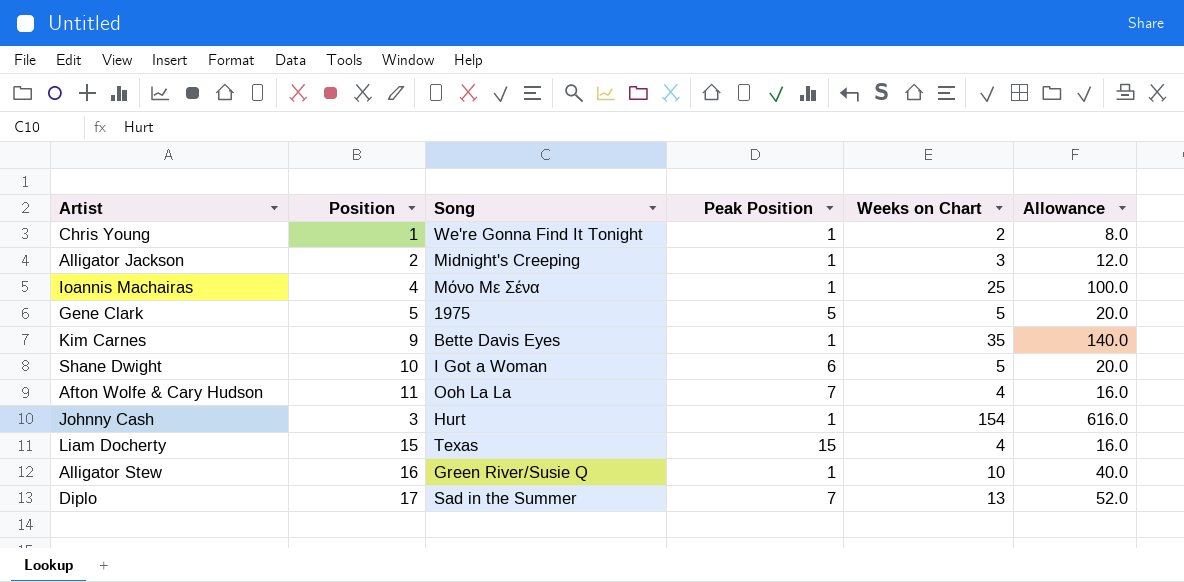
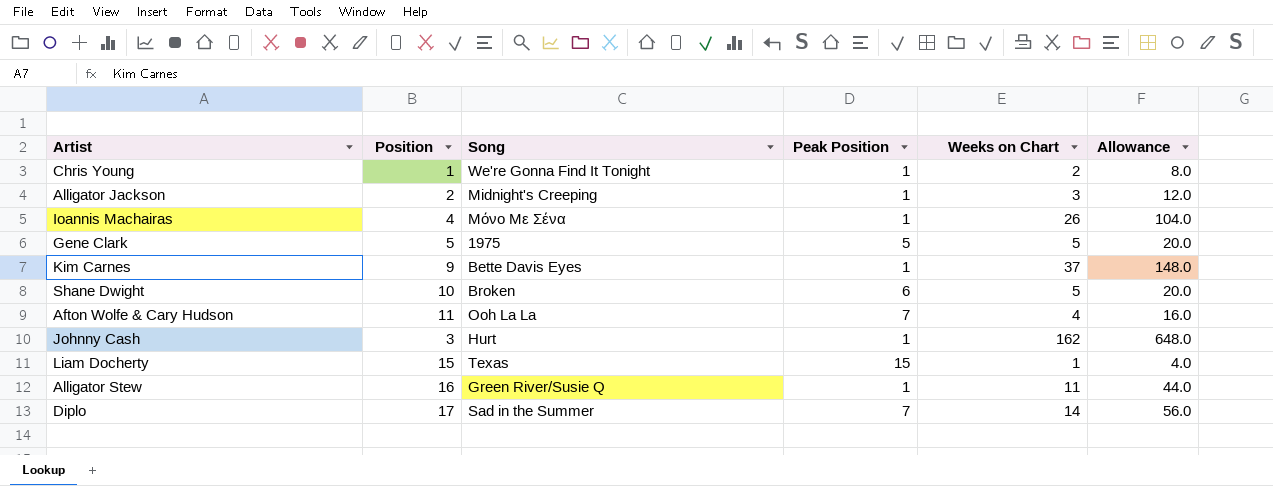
Ioannis Machairas | Weeks on Chart: 25 -> 26
Ioannis Machairas | Allowance: 100.0 -> 104.0
Kim Carnes | Weeks on Chart: 35 -> 37
Kim Carnes | Allowance: 140.0 -> 148.0
Shane Dwight | Song: I Got a Woman -> Broken
Johnny Cash | Weeks on Chart: 154 -> 162
Johnny Cash | Allowance: 616.0 -> 648.0
Liam Docherty | Weeks on Chart: 4 -> 1
Liam Docherty | Allowance: 16.0 -> 4.0
Alligator Stew | Weeks on Chart: 10 -> 11
Alligator Stew | Allowance: 40.0 -> 44.0
Diplo | Weeks on Chart: 13 -> 14
Diplo | Allowance: 52.0 -> 56.0

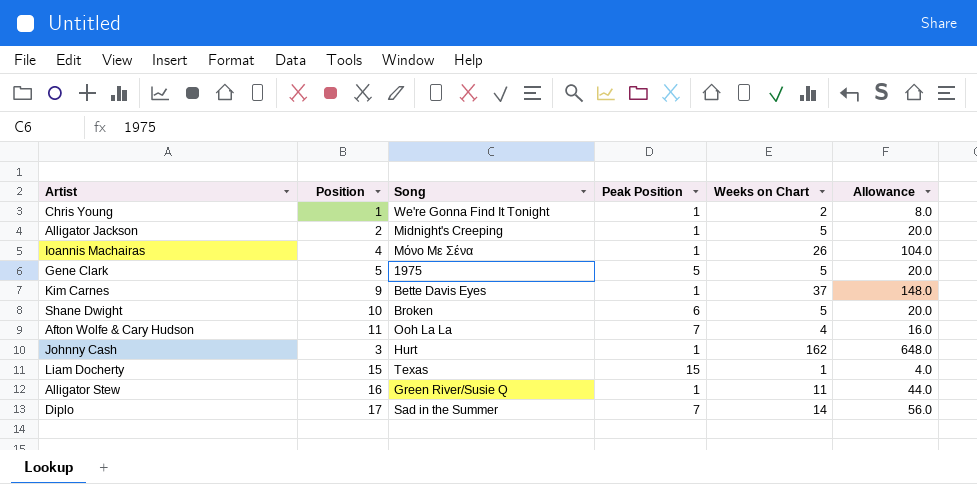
Alligator Jackson | Weeks on Chart: 3 -> 5
Alligator Jackson | Allowance: 12.0 -> 20.0

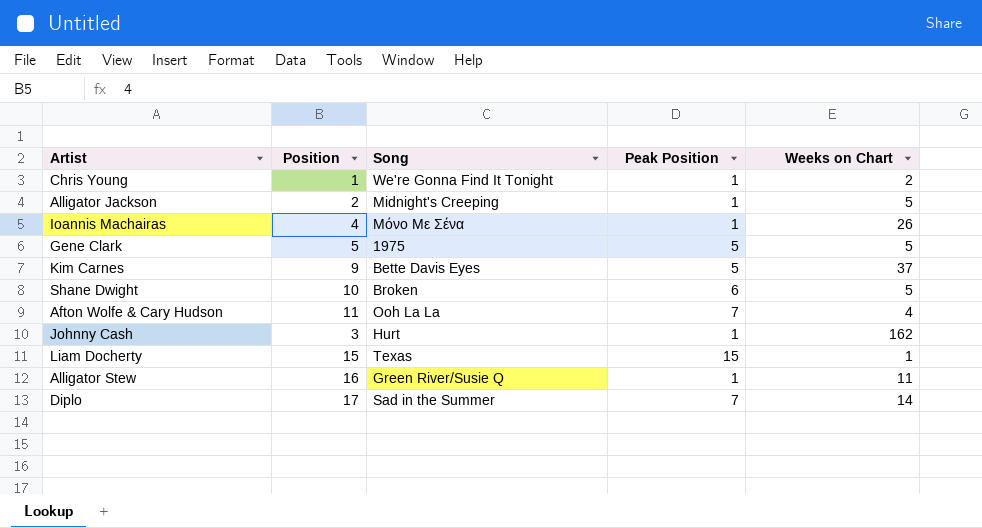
column Allowance | formula: [Weeks on Chart] * 4 -> none
Kim Carnes | Peak Position: 1 -> 5

